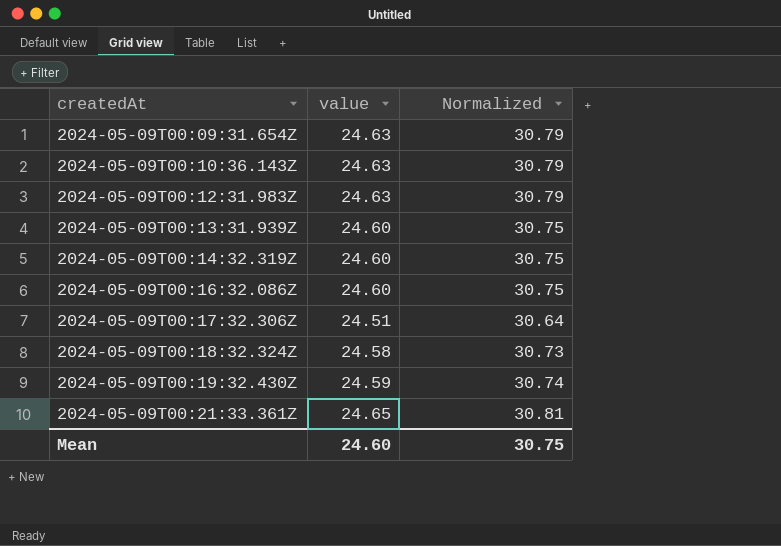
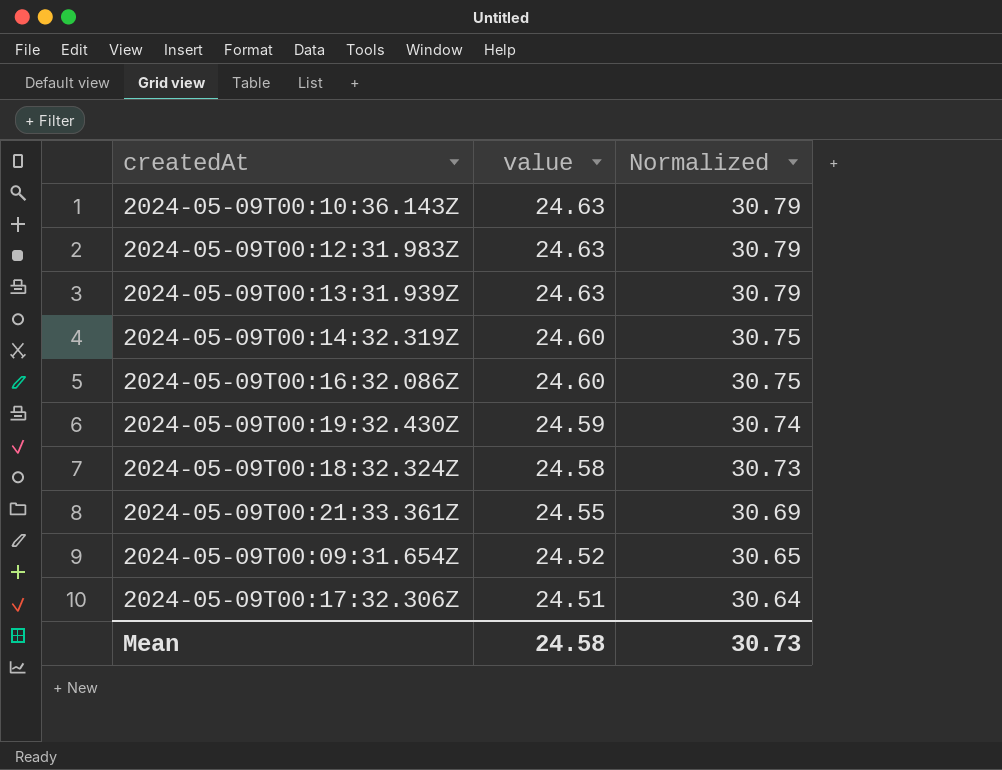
row order: createdAt ascending -> value descending
2024-05-09T00:13:31.939Z | value: 24.60 -> 24.63
2024-05-09T00:13:31.939Z | Normalized: 30.75 -> 30.79
2024-05-09T00:21:33.361Z | value: 24.65 -> 24.55
2024-05-09T00:21:33.361Z | Normalized: 30.81 -> 30.69
2024-05-09T00:09:31.654Z | value: 24.63 -> 24.52
2024-05-09T00:09:31.654Z | Normalized: 30.79 -> 30.65
Mean | value: 24.60 -> 24.58
Mean | Normalized: 30.75 -> 30.73

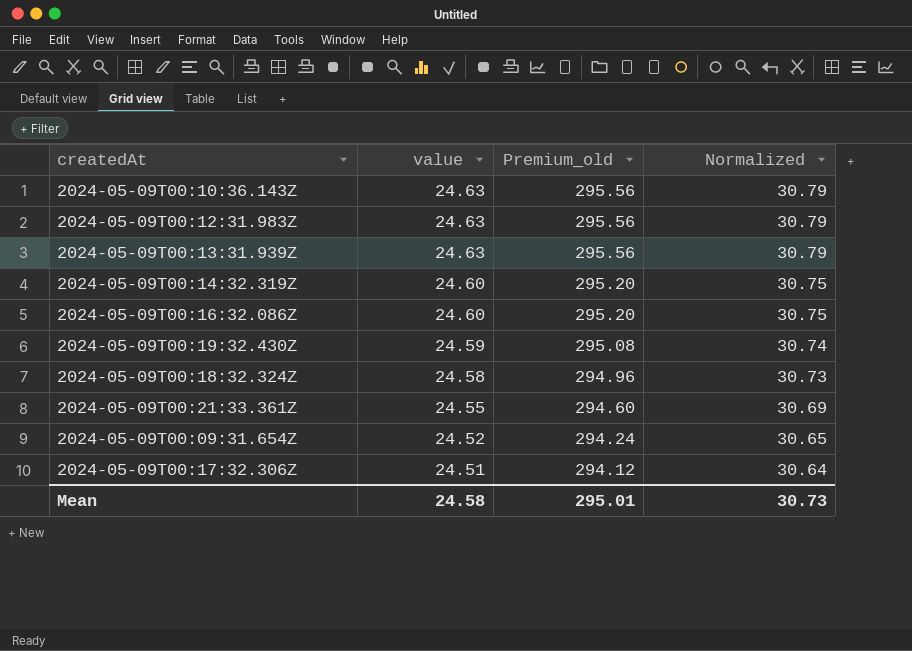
column Premium_old | formula: none -> [value] * 12

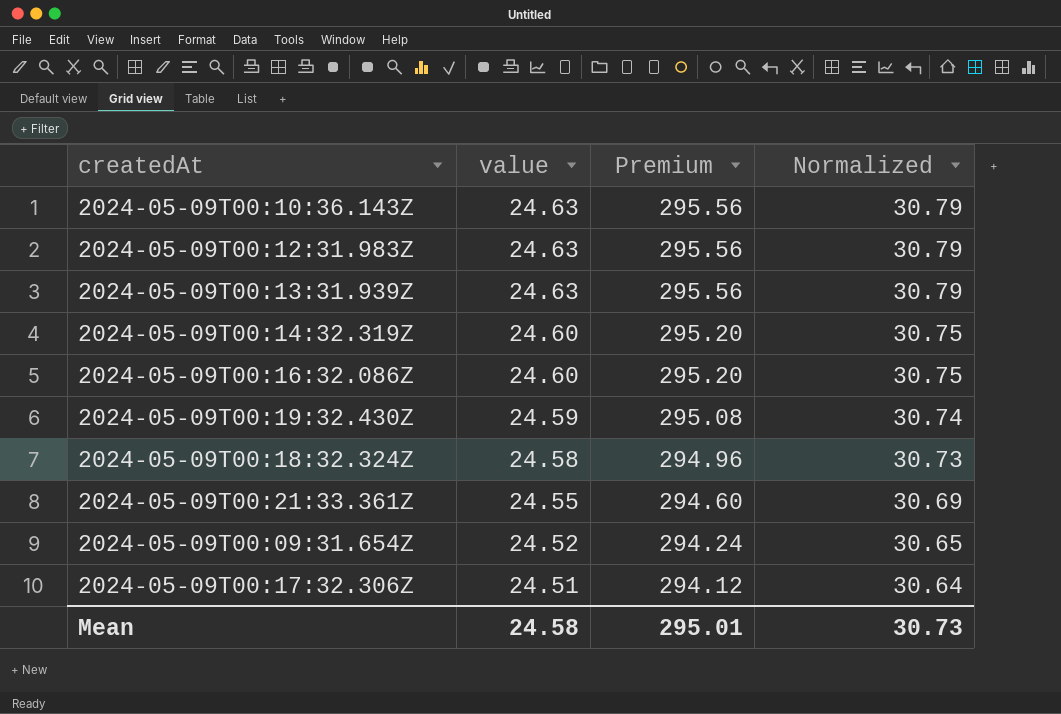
column name: Premium_old -> Premium

